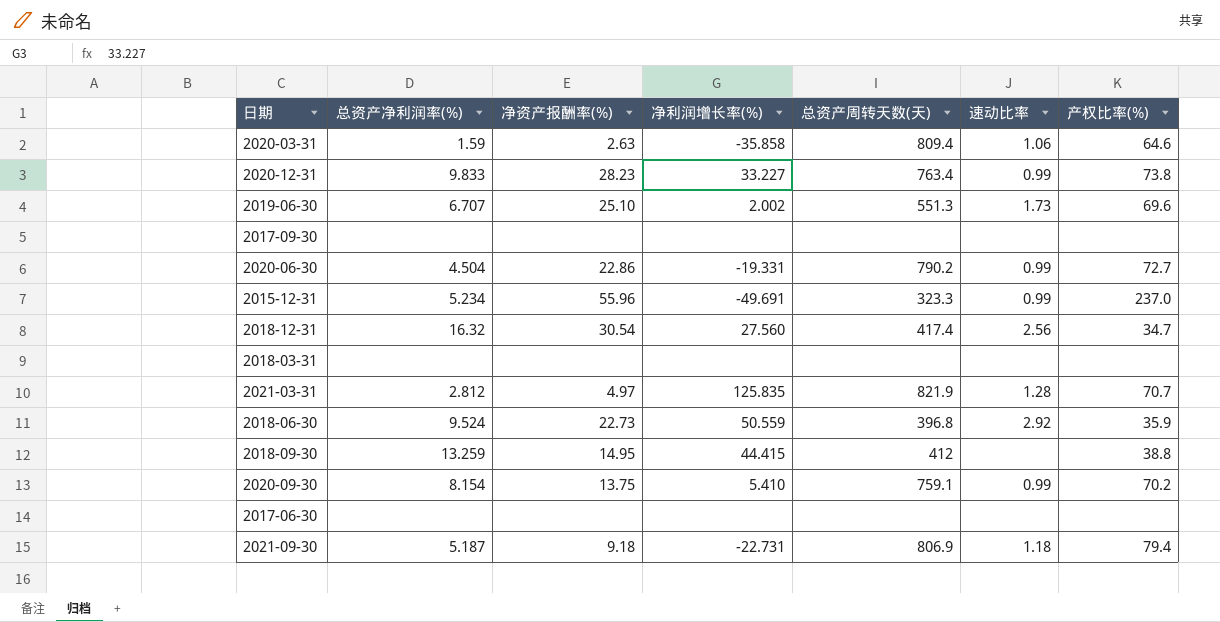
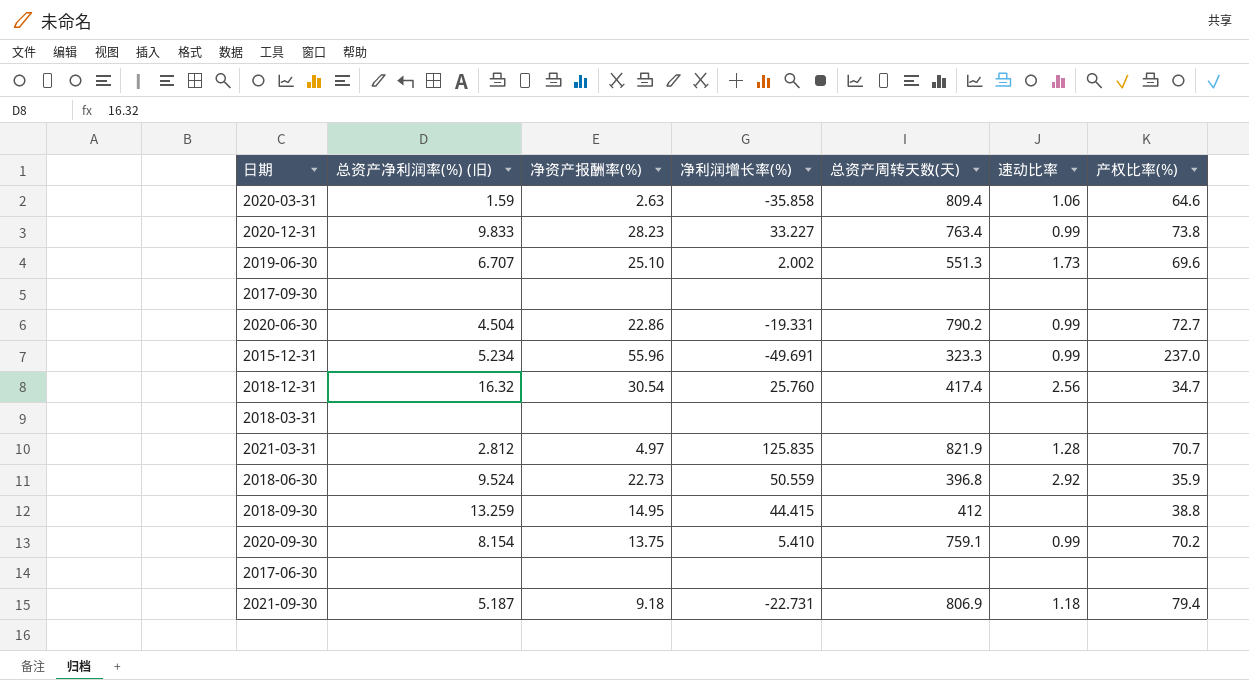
column name: 总资产净利润率(%) -> 总资产净利润率(%) (旧)
2018-12-31 | 净利润增长率(%): 27.560 -> 25.760

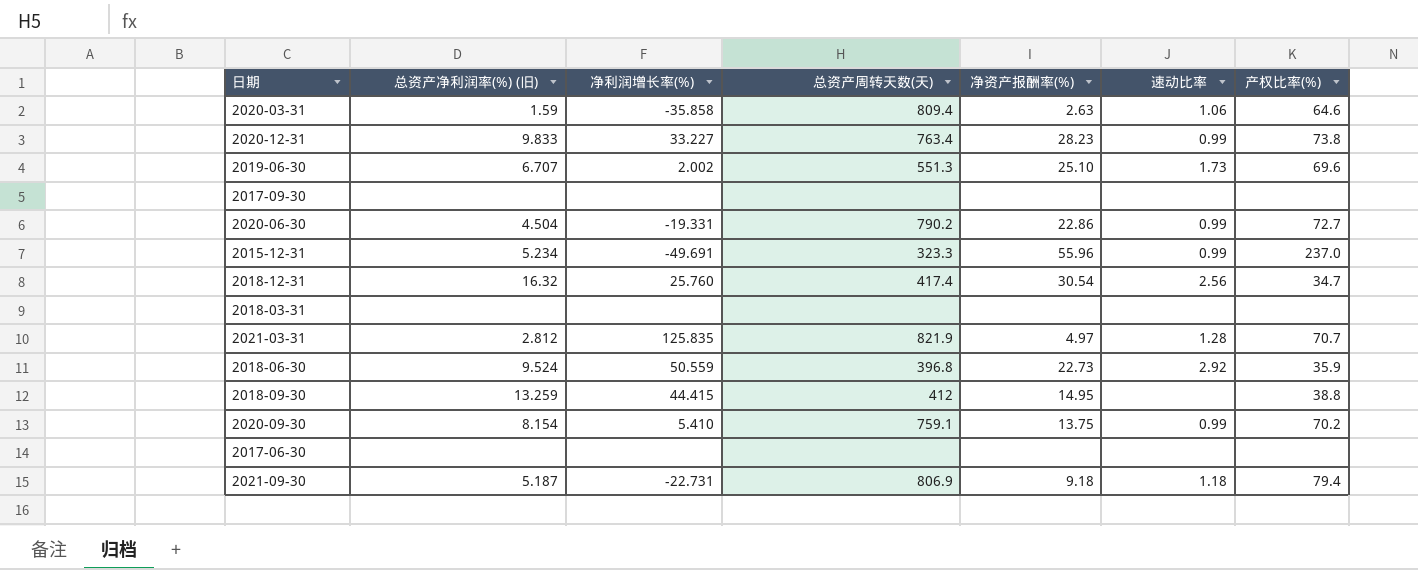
column 净资产报酬率(%) | position: 3 -> 5

